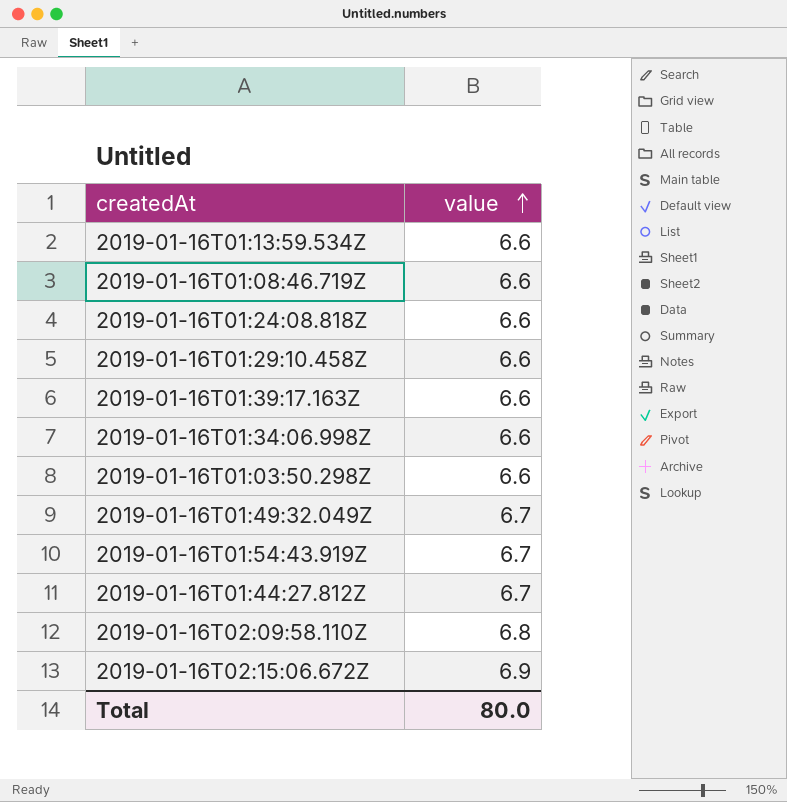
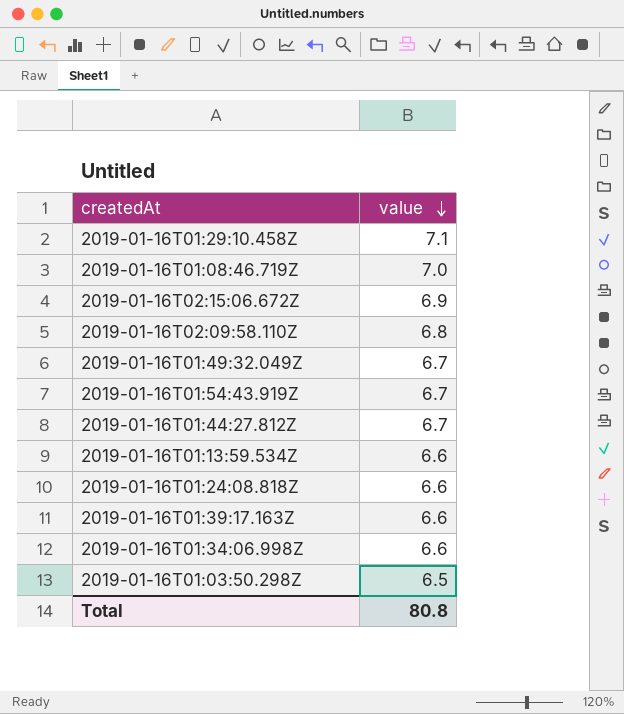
row order: value ascending -> value descending
2019-01-16T01:29:10.458Z | value: 6.6 -> 7.1
2019-01-16T01:08:46.719Z | value: 6.6 -> 7.0
2019-01-16T01:03:50.298Z | value: 6.6 -> 6.5
Total | value: 80.0 -> 80.8

